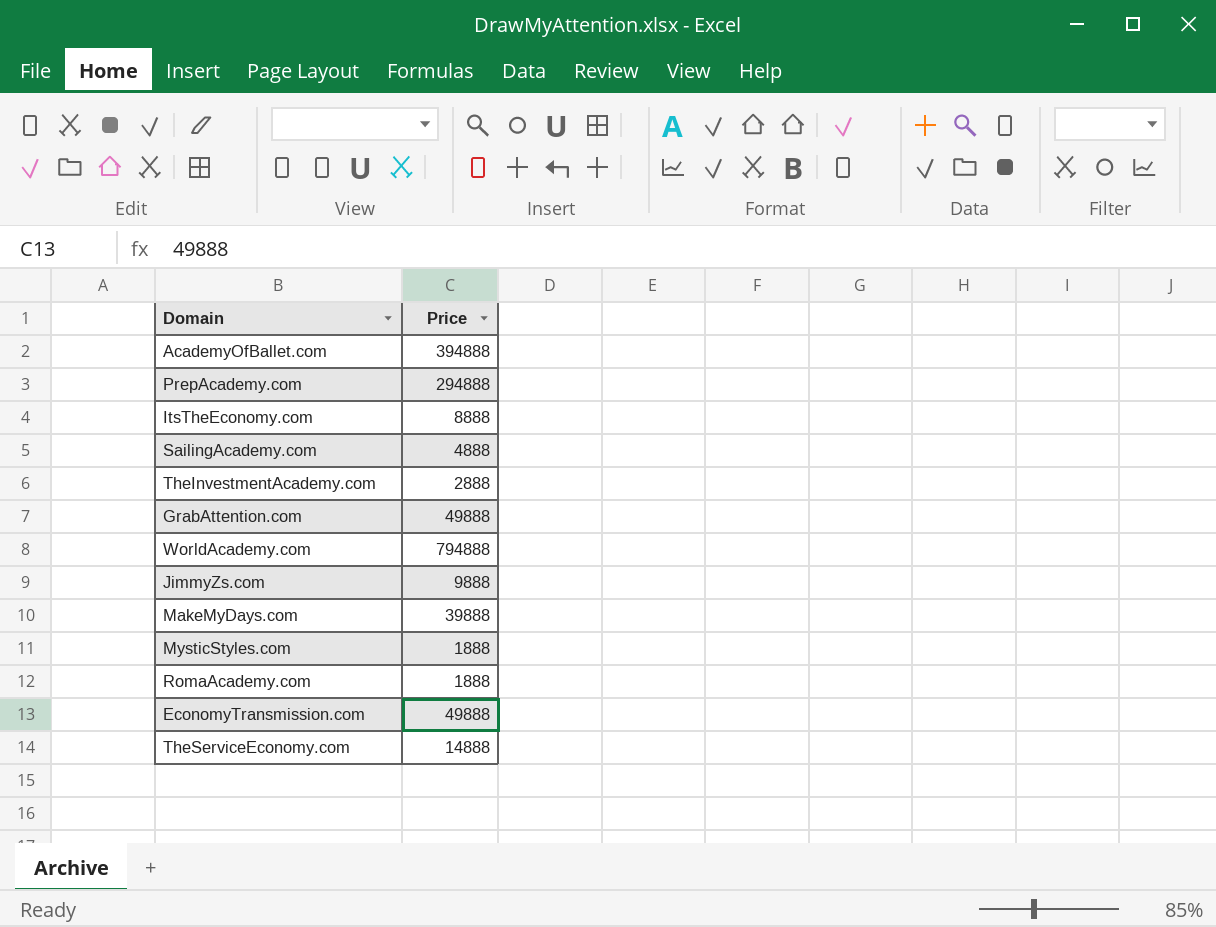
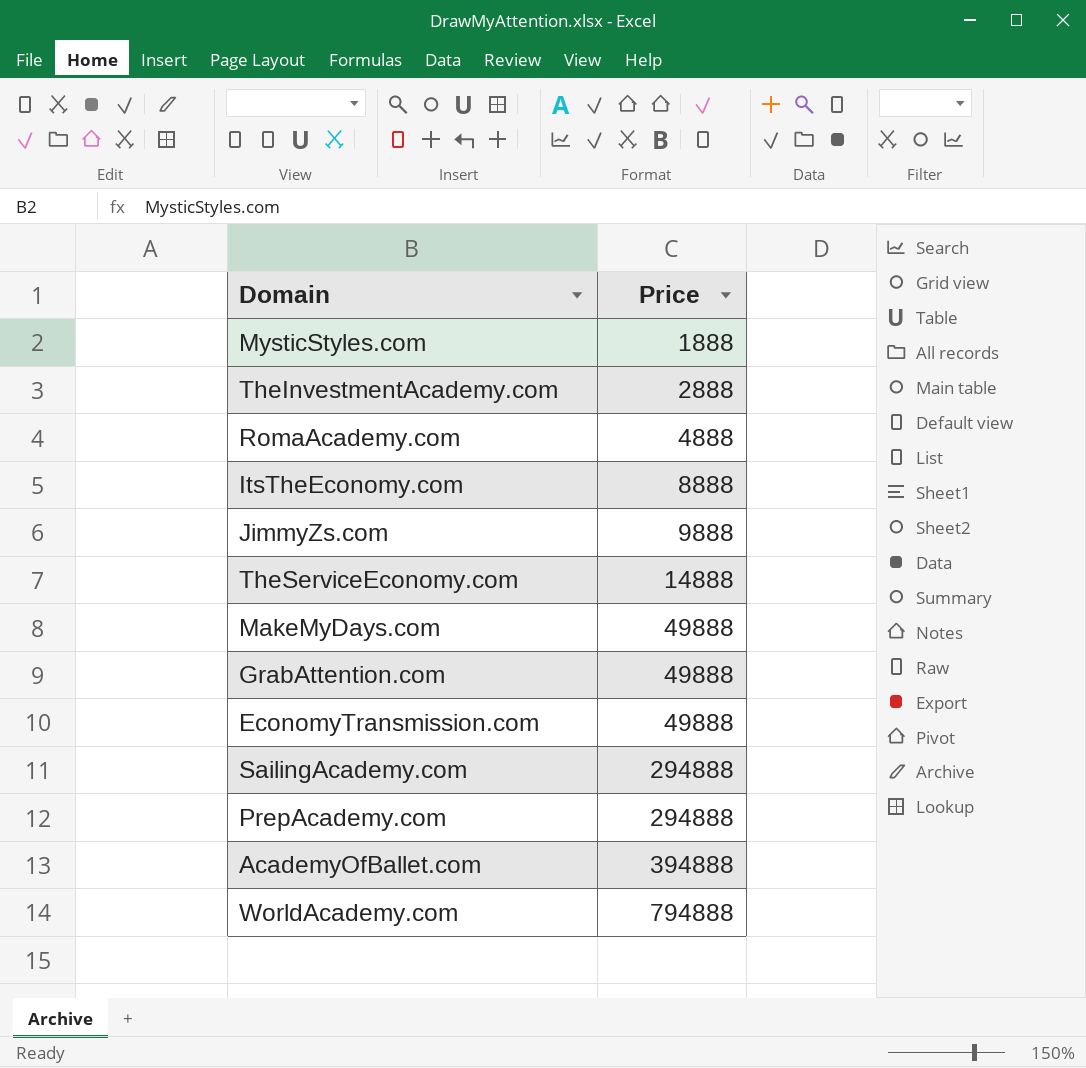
row order: none -> Price ascending
RomaAcademy.com | Price: 1888 -> 4888
MakeMyDays.com | Price: 39888 -> 49888
SailingAcademy.com | Price: 4888 -> 294888

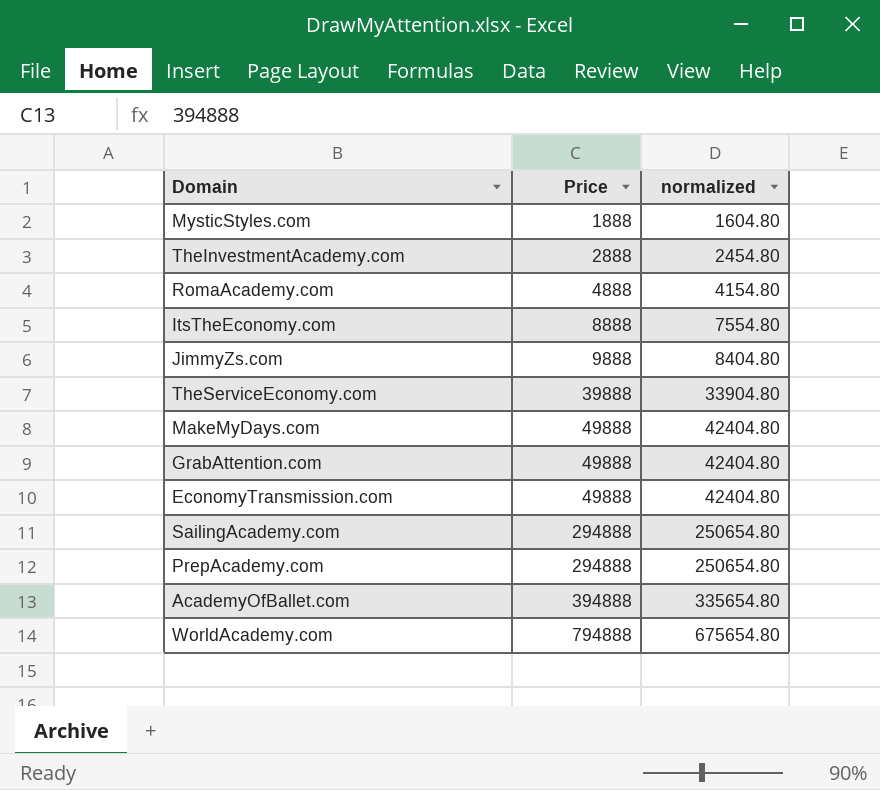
column normalized | formula: none -> [Price] * 0.85
TheServiceEconomy.com | Price: 14888 -> 39888

